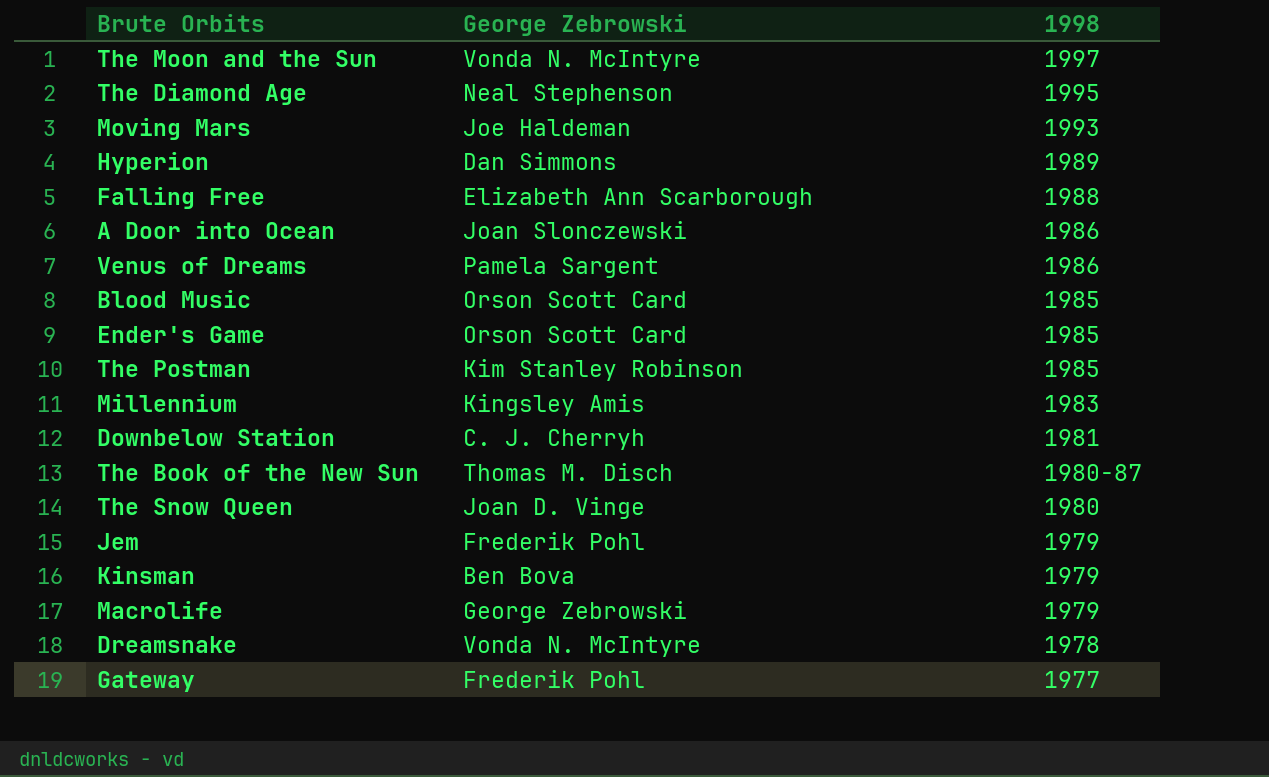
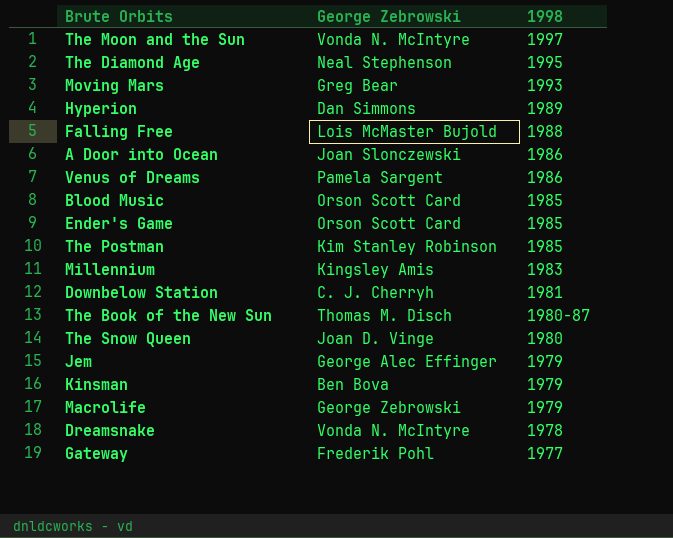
Moving Mars | George Zebrowski: Joe Haldeman -> Greg Bear
Falling Free | George Zebrowski: Elizabeth Ann Scarborough -> Lois McMaster Bujold
Jem | George Zebrowski: Frederik Pohl -> George Alec Effinger

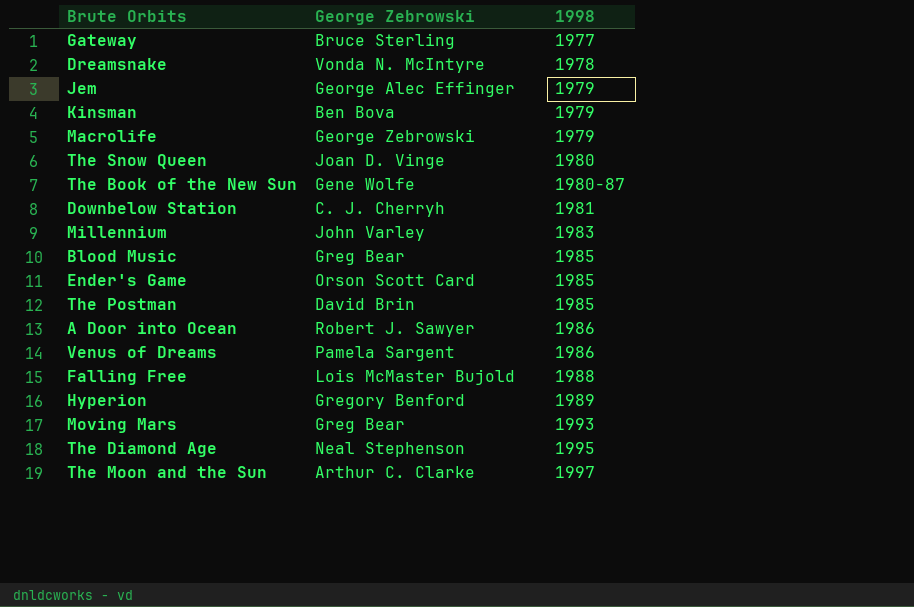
row order: 1998 descending -> 1998 ascending
Gateway | George Zebrowski: Frederik Pohl -> Bruce Sterling
The Book of the New Sun | George Zebrowski: Thomas M. Disch -> Gene Wolfe
Millennium | George Zebrowski: Kingsley Amis -> John Varley
Blood Music | George Zebrowski: Orson Scott Card -> Greg Bear
The Postman | George Zebrowski: Kim Stanley Robinson -> David Brin
A Door into Ocean | George Zebrowski: Joan Slonczewski -> Robert J. Sawyer
Hyperion | George Zebrowski: Dan Simmons -> Gregory Benford
The Moon and the Sun | George Zebrowski: Vonda N. McIntyre -> Arthur C. Clarke

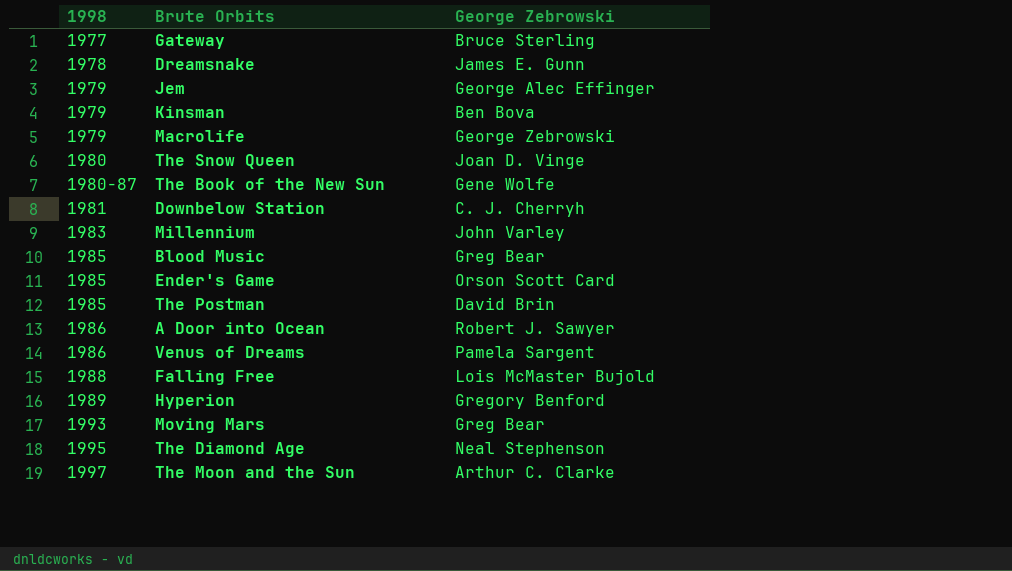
column 1998 | position: 3 -> 1
Dreamsnake | George Zebrowski: Vonda N. McIntyre -> James E. Gunn

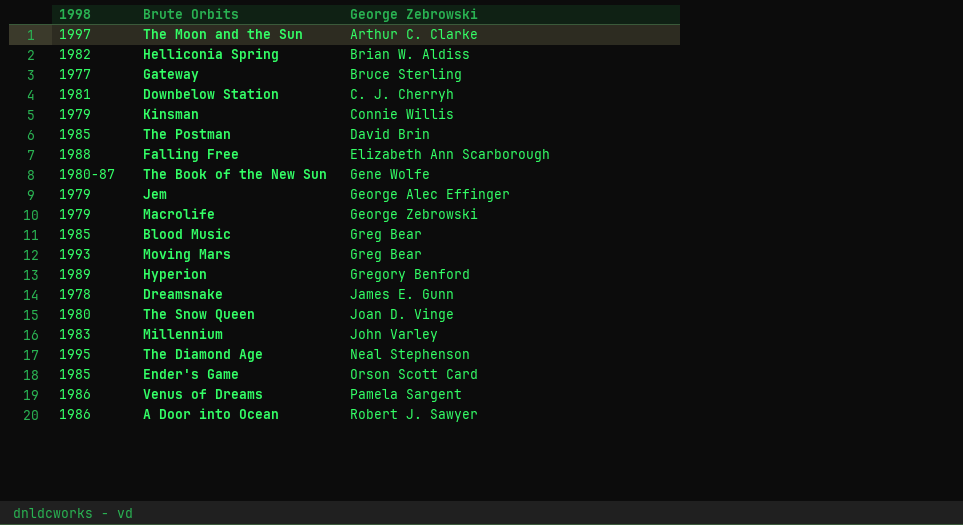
row order: 1998 ascending -> George Zebrowski ascending
row Helliconia Spring: none -> 1982 | Brian W. Aldiss
Kinsman | George Zebrowski: Ben Bova -> Connie Willis
Falling Free | George Zebrowski: Lois McMaster Bujold -> Elizabeth Ann Scarborough

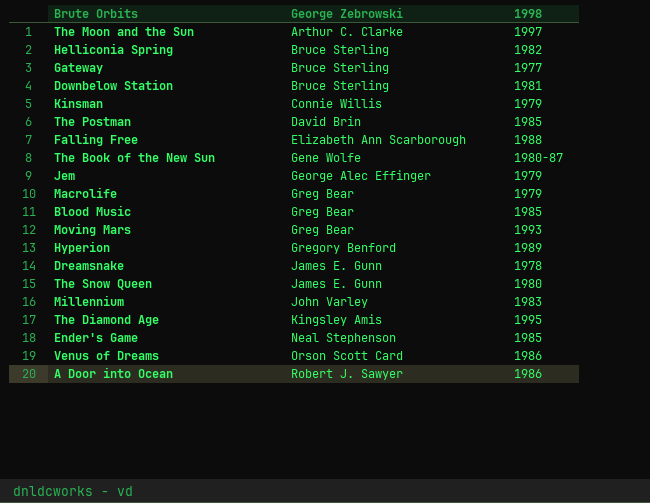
column 1998 | position: 1 -> 3
Helliconia Spring | George Zebrowski: Brian W. Aldiss -> Bruce Sterling
Downbelow Station | George Zebrowski: C. J. Cherryh -> Bruce Sterling
Macrolife | George Zebrowski: George Zebrowski -> Greg Bear
The Snow Queen | George Zebrowski: Joan D. Vinge -> James E. Gunn
The Diamond Age | George Zebrowski: Neal Stephenson -> Kingsley Amis
Ender's Game | George Zebrowski: Orson Scott Card -> Neal Stephenson
Venus of Dreams | George Zebrowski: Pamela Sargent -> Orson Scott Card

